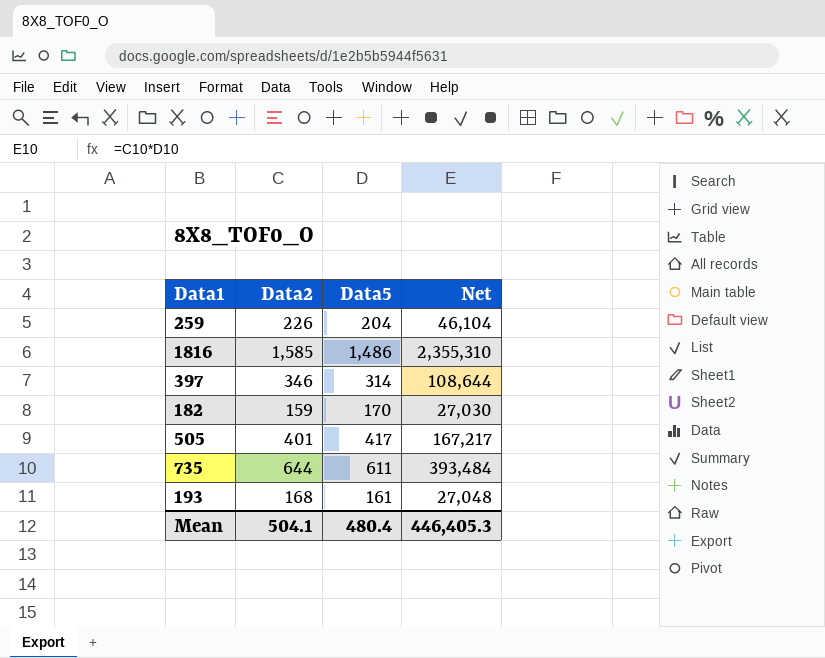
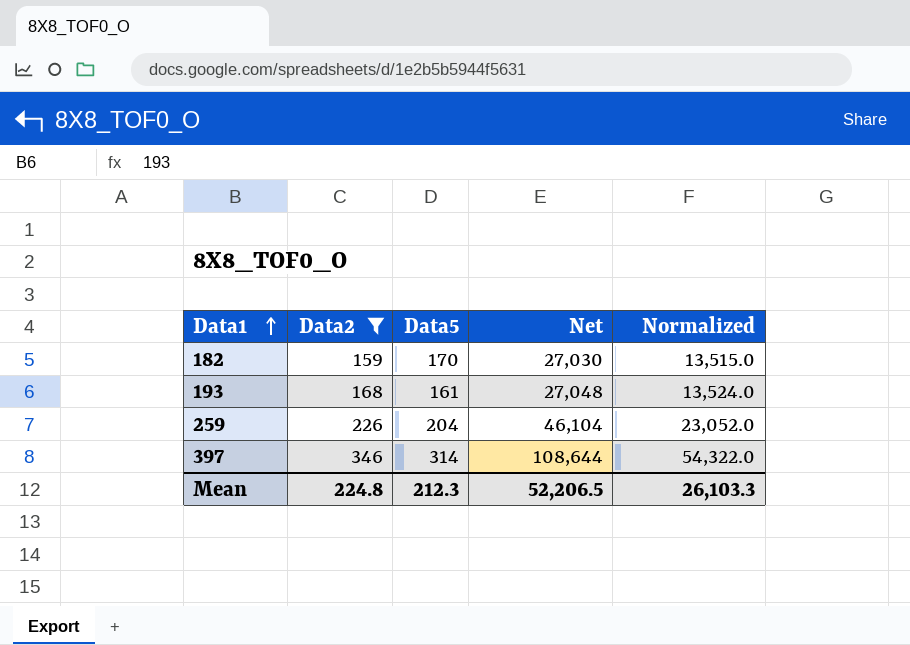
filter: none -> Data2 <= 346
row order: none -> Data1 ascending
column Normalized | formula: none -> [Net] * 0.5
Mean | Data2: 504.1 -> 224.8
Mean | Data5: 480.4 -> 212.3
Mean | Net: 446,405.3 -> 52,206.5

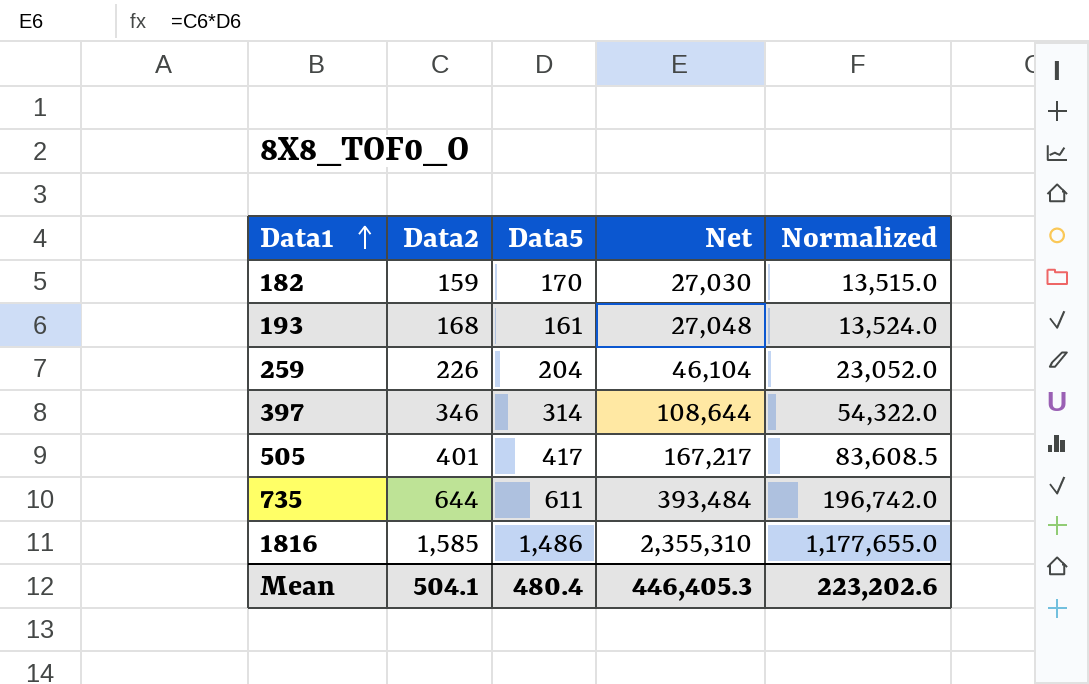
filter: Data2 <= 346 -> none
Mean | Data2: 224.8 -> 504.1
Mean | Data5: 212.3 -> 480.4
Mean | Net: 52,206.5 -> 446,405.3
Mean | Normalized: 26,103.3 -> 223,202.6

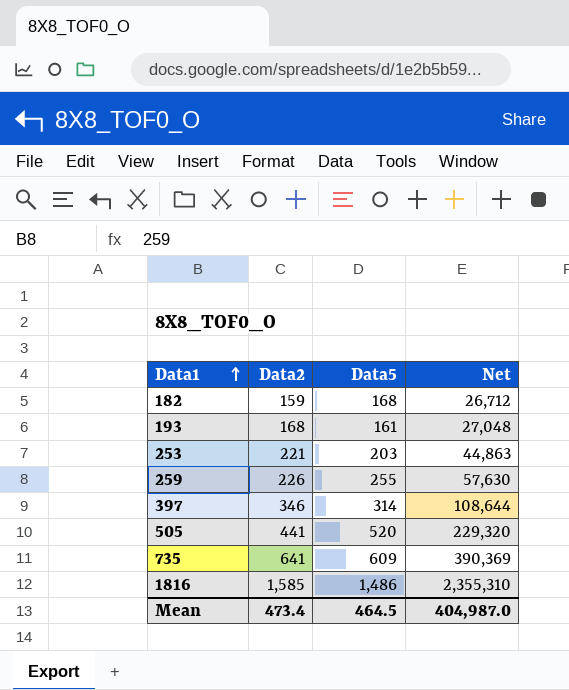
column Normalized | formula: [Net] * 0.5 -> none
182 | Data5: 170 -> 168
182 | Net: 27,030 -> 26,712
row 253: none -> 221 | 203 | 44,863
259 | Data5: 204 -> 255
259 | Net: 46,104 -> 57,630
505 | Data2: 401 -> 441
505 | Data5: 417 -> 520
505 | Net: 167,217 -> 229,320
735 | Data2: 644 -> 641
735 | Data5: 611 -> 609
735 | Net: 393,484 -> 390,369
Mean | Data2: 504.1 -> 473.4
Mean | Data5: 480.4 -> 464.5
Mean | Net: 446,405.3 -> 404,987.0

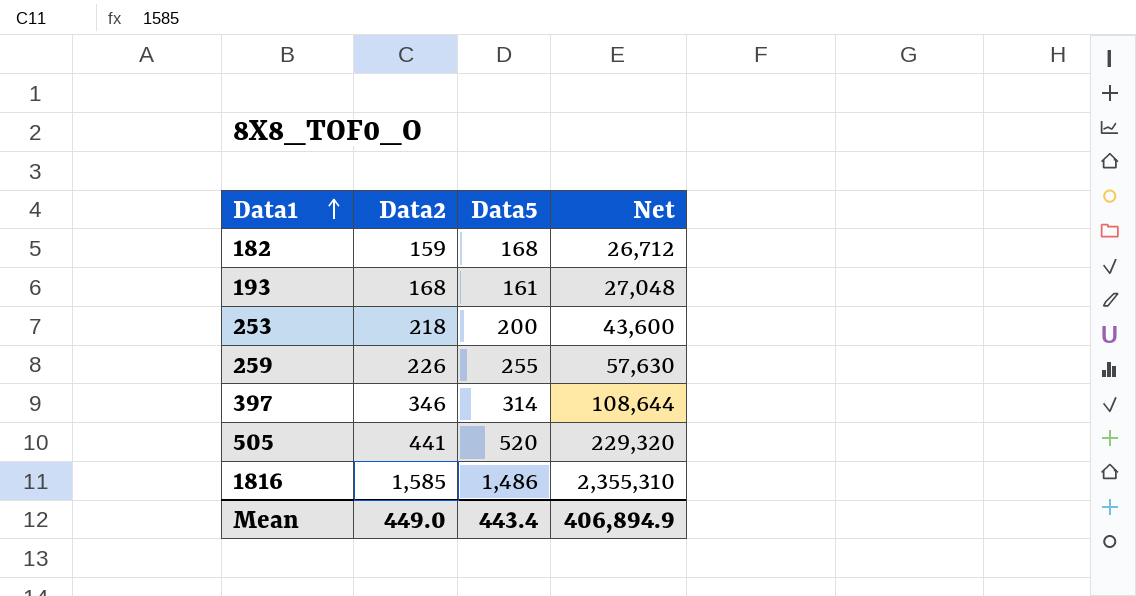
row 735: 641 | 609 | 390,369 -> none
253 | Data2: 221 -> 218
253 | Data5: 203 -> 200
253 | Net: 44,863 -> 43,600
Mean | Data2: 473.4 -> 449.0
Mean | Data5: 464.5 -> 443.4
Mean | Net: 404,987.0 -> 406,894.9

